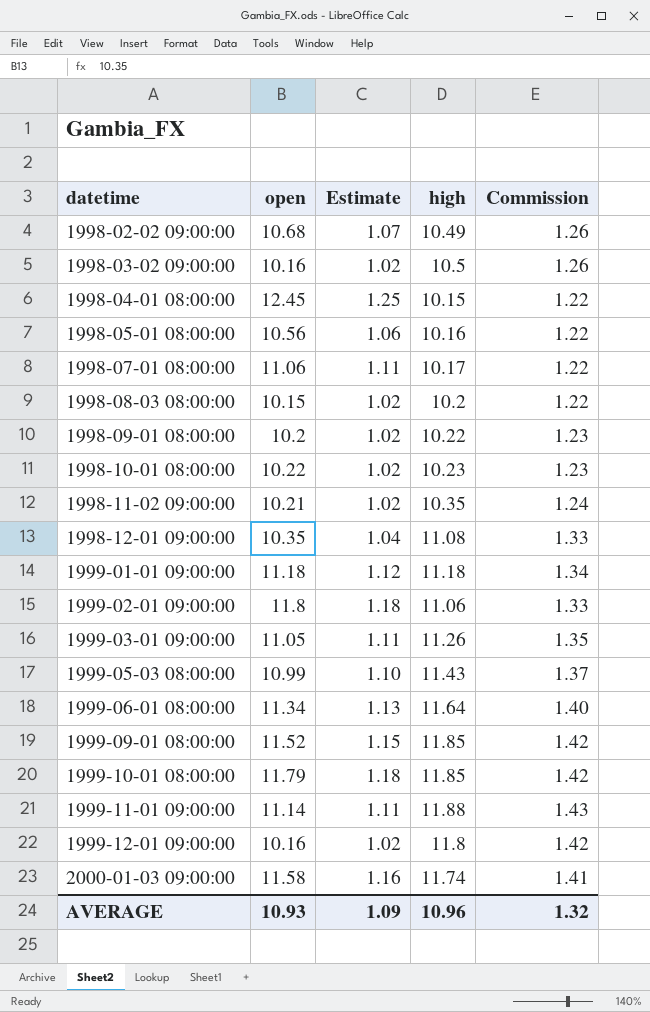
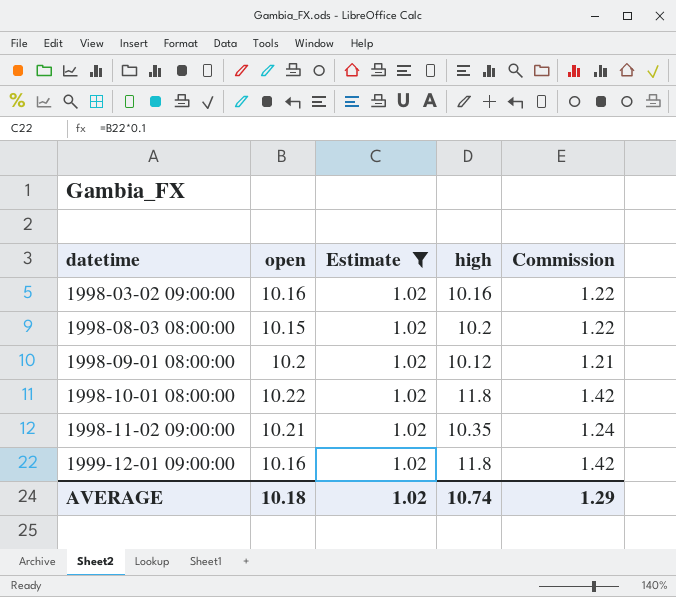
filter: none -> Estimate = 1.02
1998-03-02 09:00:00 | high: 10.5 -> 10.16
1998-03-02 09:00:00 | Commission: 1.26 -> 1.22
1998-09-01 08:00:00 | high: 10.22 -> 10.12
1998-09-01 08:00:00 | Commission: 1.23 -> 1.21
1998-10-01 08:00:00 | high: 10.23 -> 11.8
1998-10-01 08:00:00 | Commission: 1.23 -> 1.42
AVERAGE | open: 10.93 -> 10.18
AVERAGE | Estimate: 1.09 -> 1.02
AVERAGE | high: 10.96 -> 10.74
AVERAGE | Commission: 1.32 -> 1.29

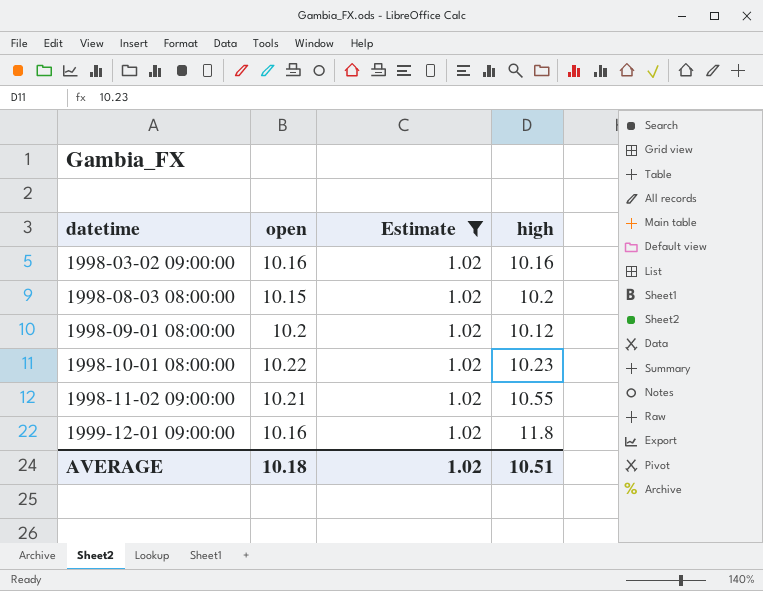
column Commission | formula: [high] * 0.12 -> none
1998-10-01 08:00:00 | high: 11.8 -> 10.23
1998-11-02 09:00:00 | high: 10.35 -> 10.55
AVERAGE | high: 10.74 -> 10.51

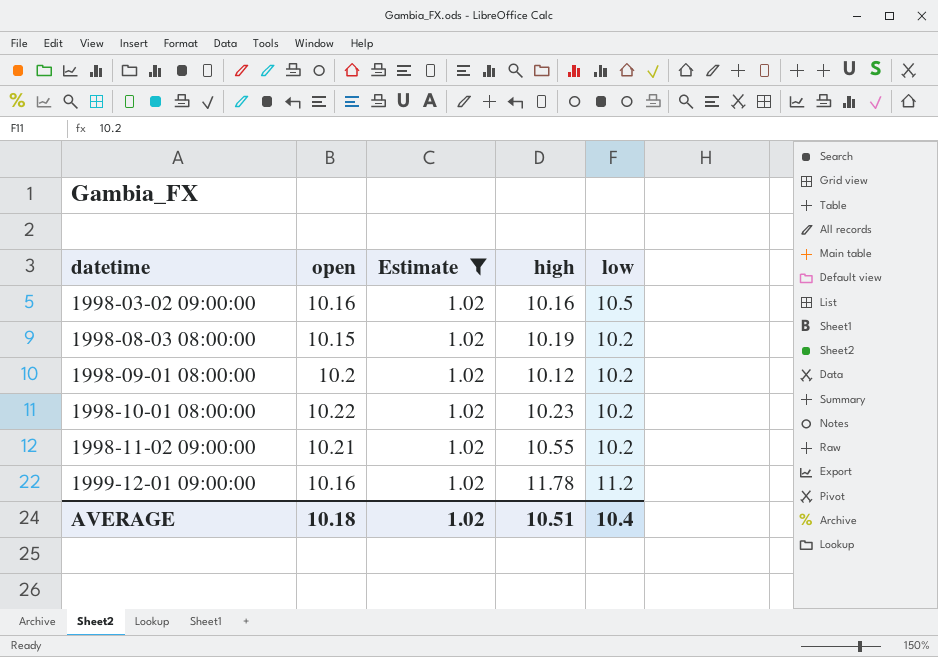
column low | position: none -> 5
1998-08-03 08:00:00 | high: 10.2 -> 10.19
1999-12-01 09:00:00 | high: 11.8 -> 11.78

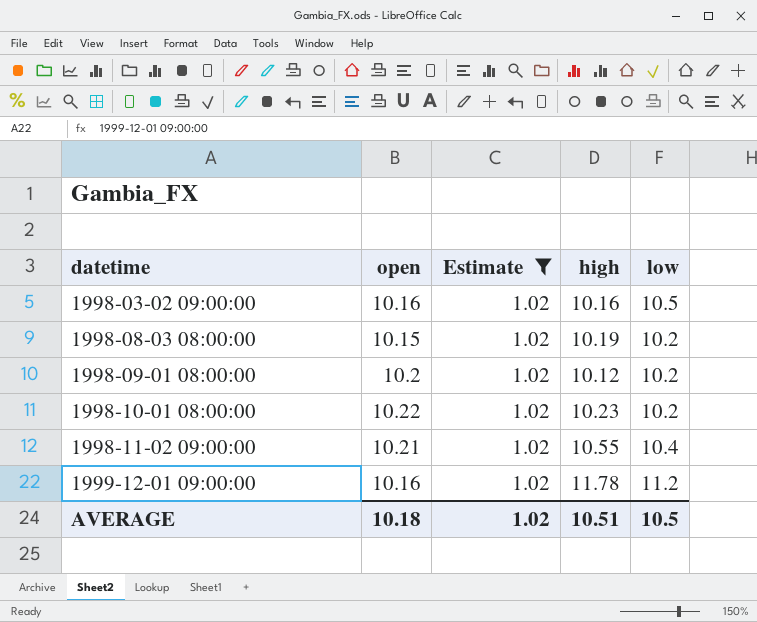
1998-11-02 09:00:00 | low: 10.2 -> 10.4
AVERAGE | low: 10.4 -> 10.5

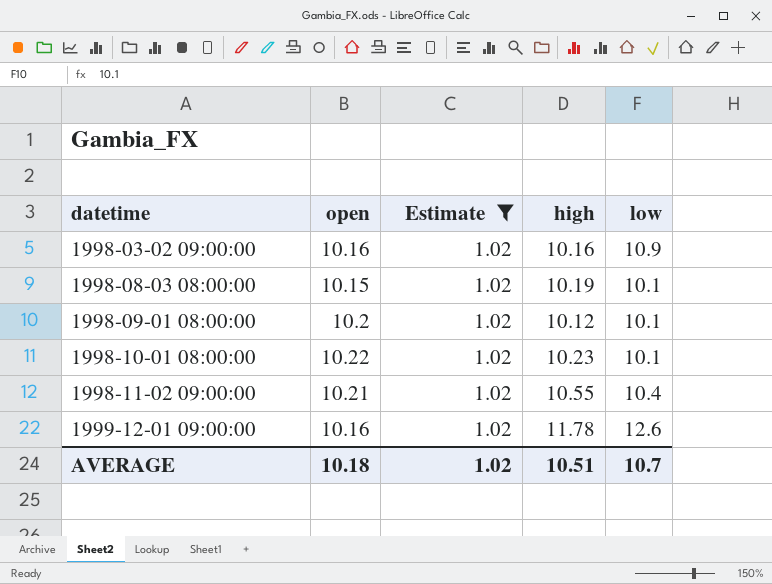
1998-03-02 09:00:00 | low: 10.5 -> 10.9
1998-08-03 08:00:00 | low: 10.2 -> 10.1
1998-09-01 08:00:00 | low: 10.2 -> 10.1
1998-10-01 08:00:00 | low: 10.2 -> 10.1
1999-12-01 09:00:00 | low: 11.2 -> 12.6
AVERAGE | low: 10.5 -> 10.7

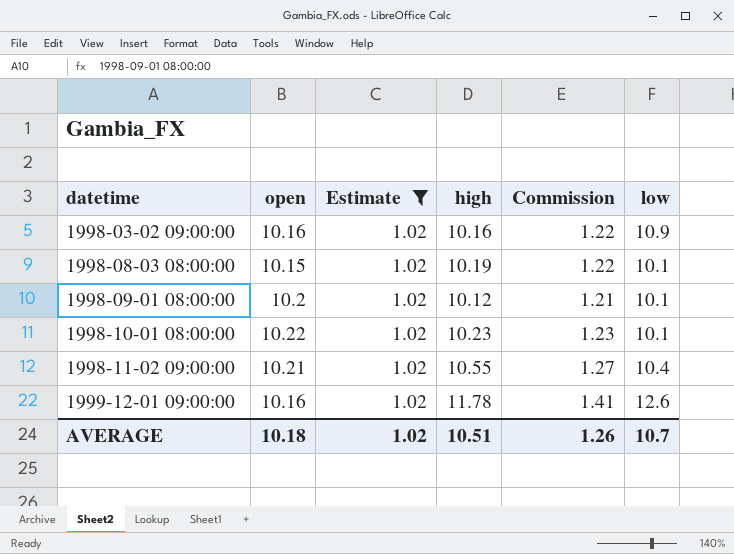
column Commission | formula: none -> [high] * 0.12

